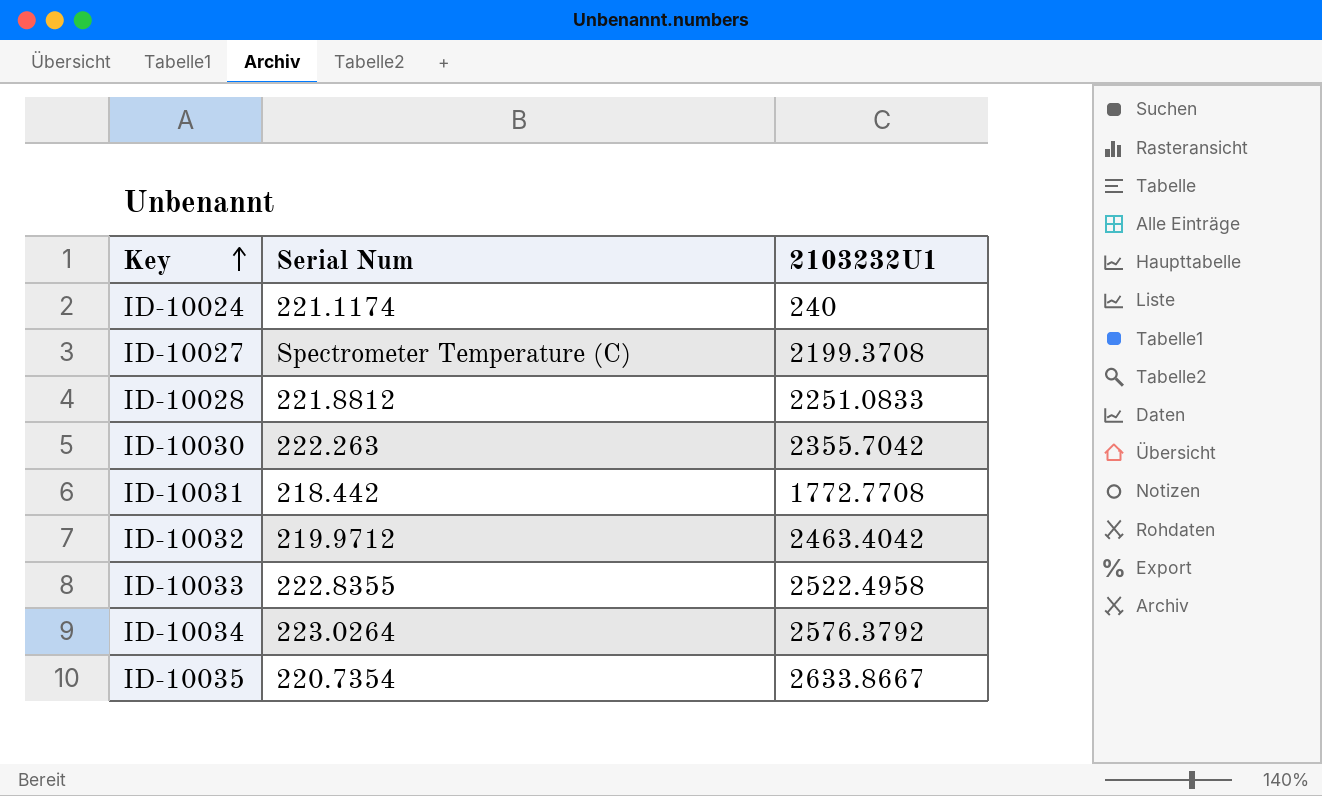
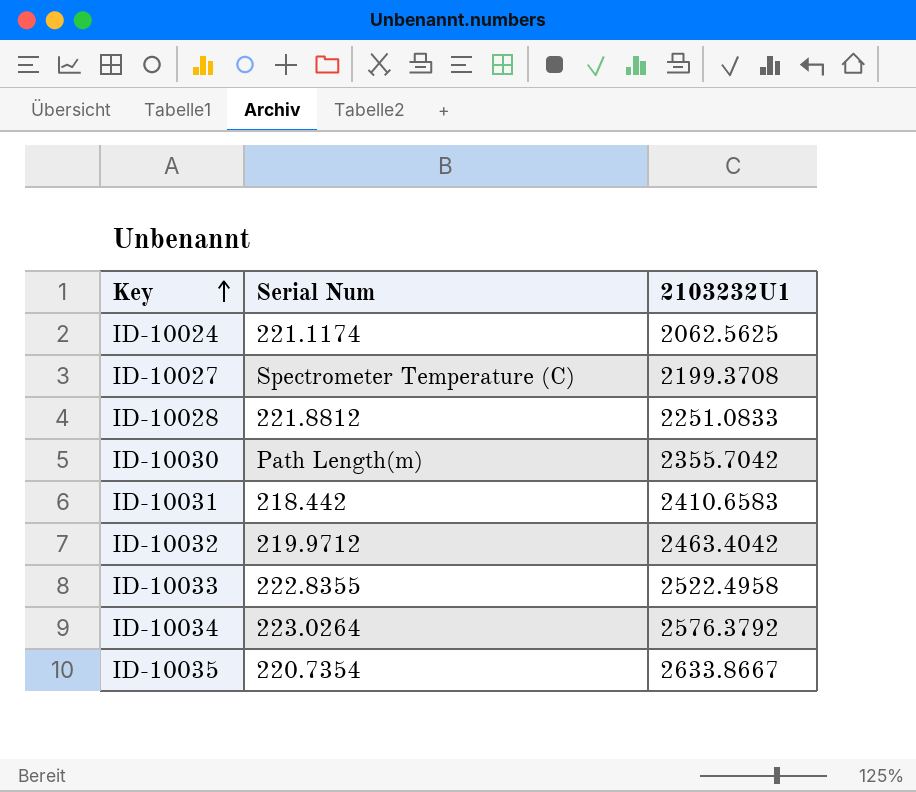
ID-10024 | 2103232U1: 240 -> 2062.5625
ID-10030 | Serial Num: 222.263 -> Path Length(m)
ID-10031 | 2103232U1: 1772.7708 -> 2410.6583

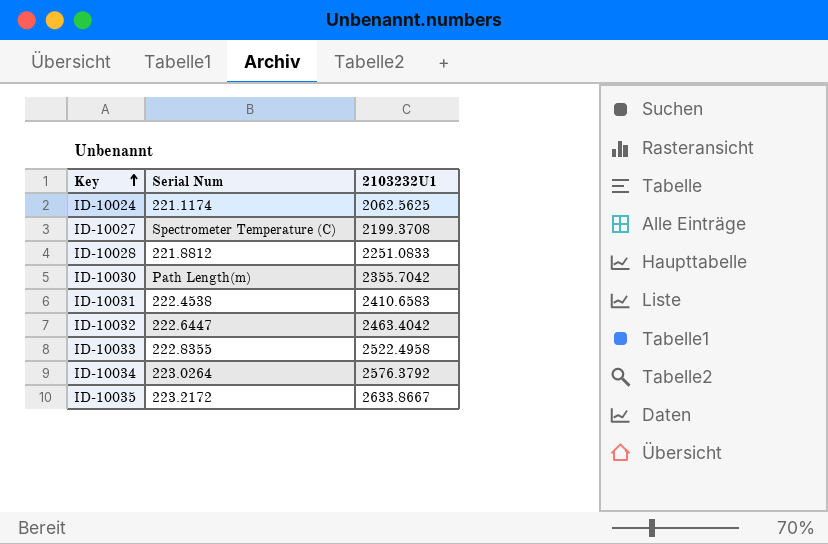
ID-10031 | Serial Num: 218.442 -> 222.4538
ID-10032 | Serial Num: 219.9712 -> 222.6447
ID-10035 | Serial Num: 220.7354 -> 223.2172

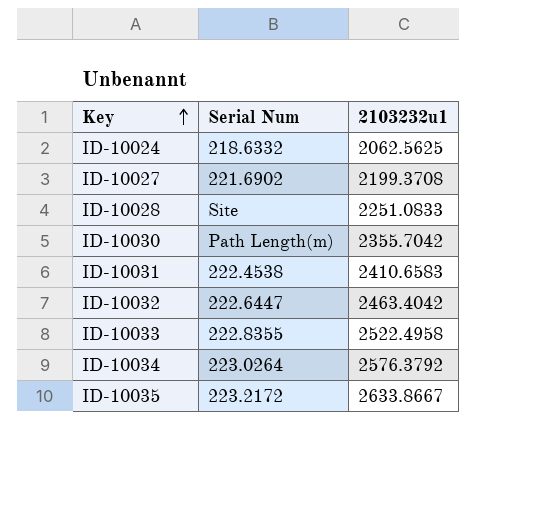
column name: 2103232U1 -> 2103232u1
ID-10024 | Serial Num: 221.1174 -> 218.6332
ID-10027 | Serial Num: Spectrometer Temperature (C) -> 221.6902
ID-10028 | Serial Num: 221.8812 -> Site

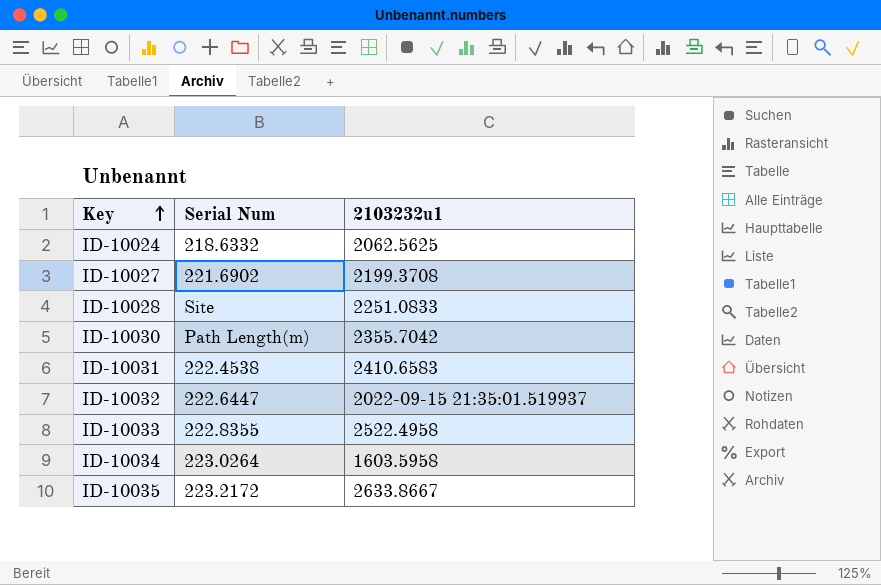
ID-10032 | 2103232u1: 2463.4042 -> 2022-09-15 21:35:01.519937
ID-10034 | 2103232u1: 2576.3792 -> 1603.5958

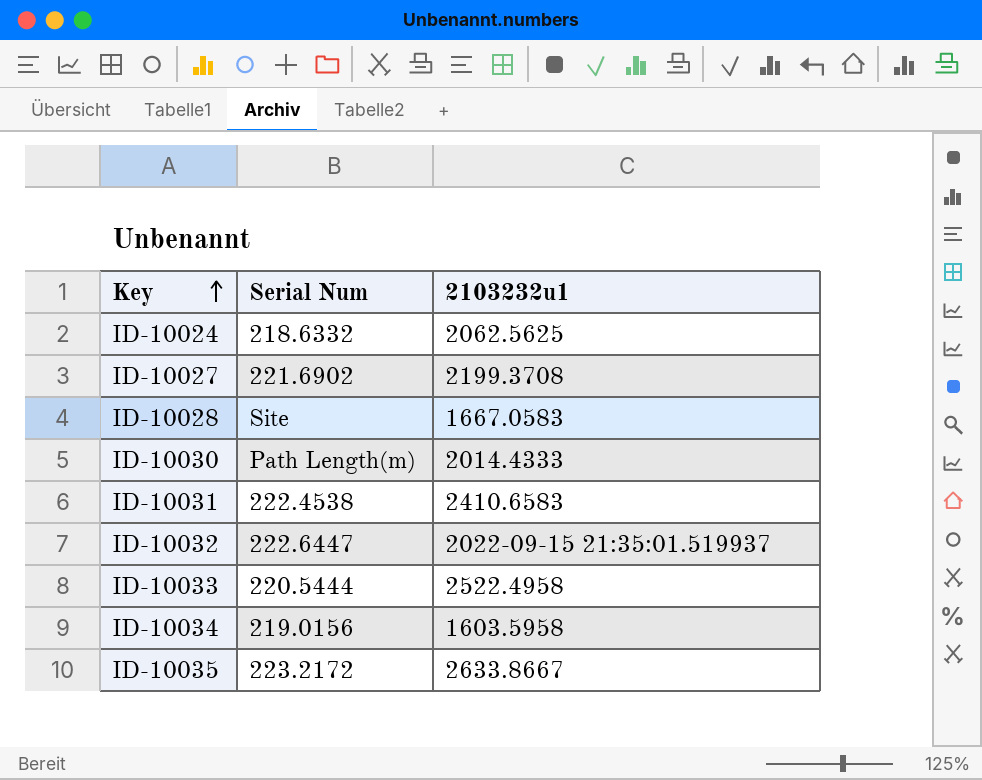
ID-10028 | 2103232u1: 2251.0833 -> 1667.0583
ID-10030 | 2103232u1: 2355.7042 -> 2014.4333
ID-10033 | Serial Num: 222.8355 -> 220.5444
ID-10034 | Serial Num: 223.0264 -> 219.0156

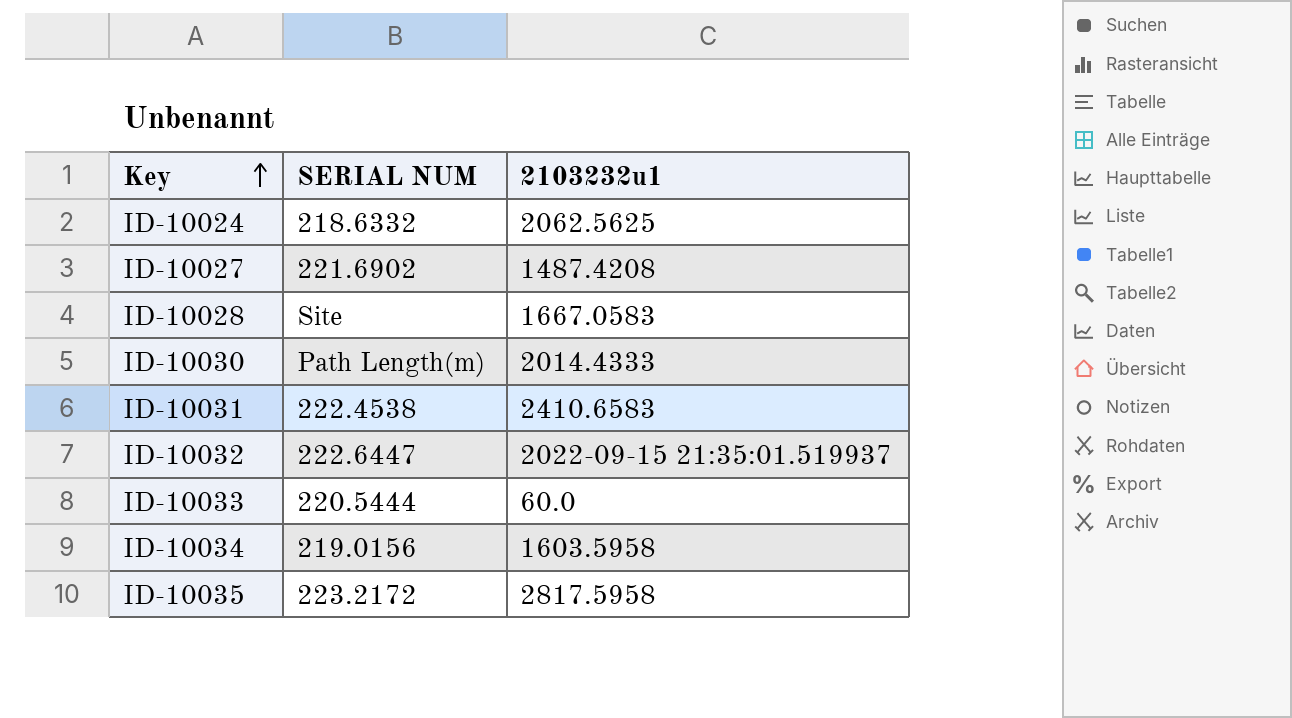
column name: Serial Num -> SERIAL NUM
ID-10027 | 2103232u1: 2199.3708 -> 1487.4208
ID-10033 | 2103232u1: 2522.4958 -> 60.0
ID-10035 | 2103232u1: 2633.8667 -> 2817.5958

